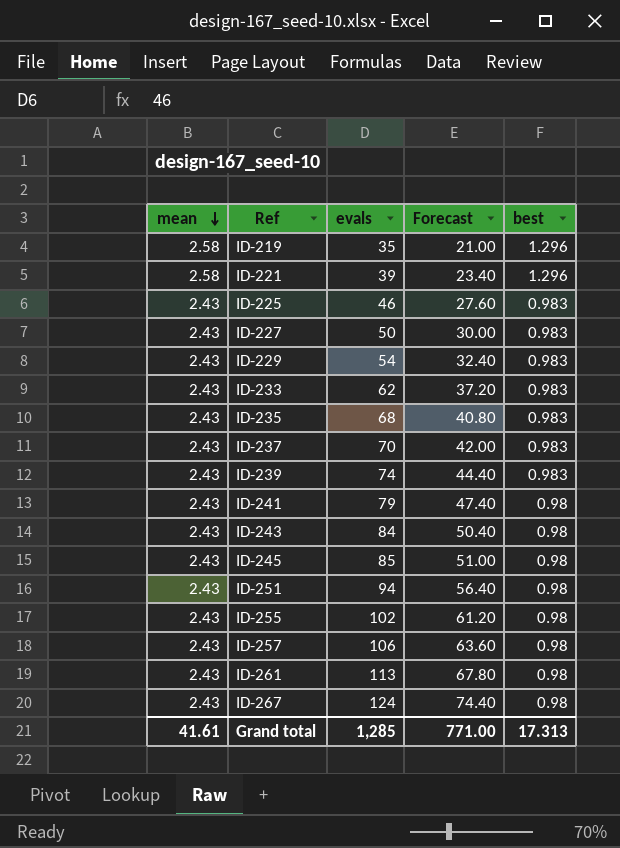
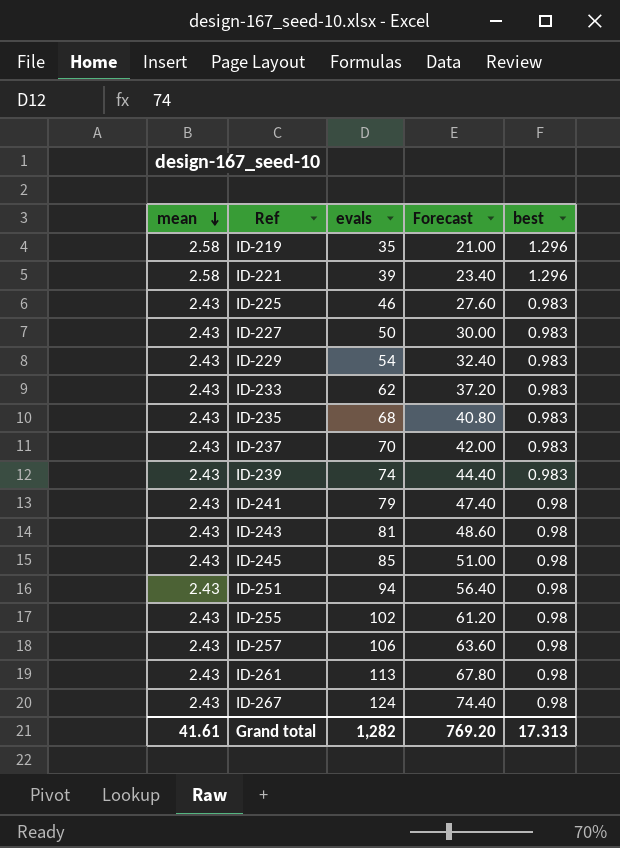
ID-243 | evals: 84 -> 81
ID-243 | Forecast: 50.40 -> 48.60
Grand total | evals: 1,285 -> 1,282
Grand total | Forecast: 771.00 -> 769.20

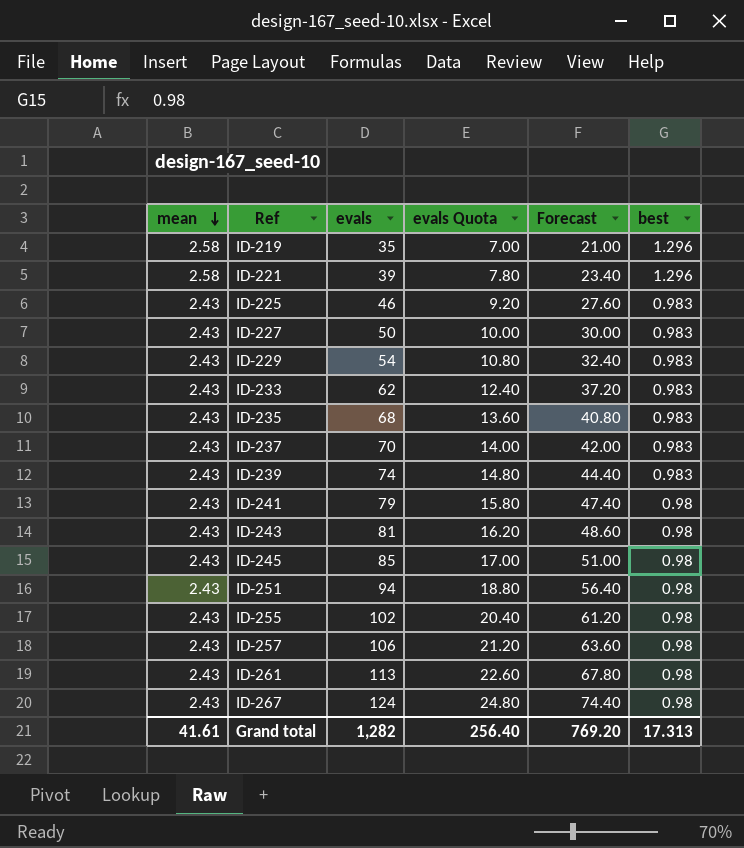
column evals Quota | formula: none -> [evals] * 0.2

